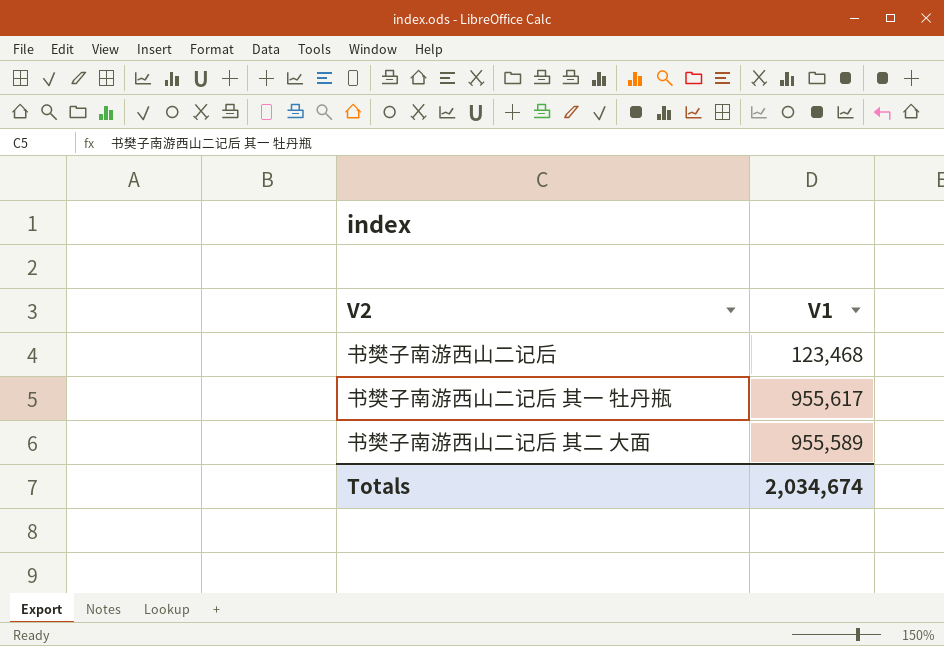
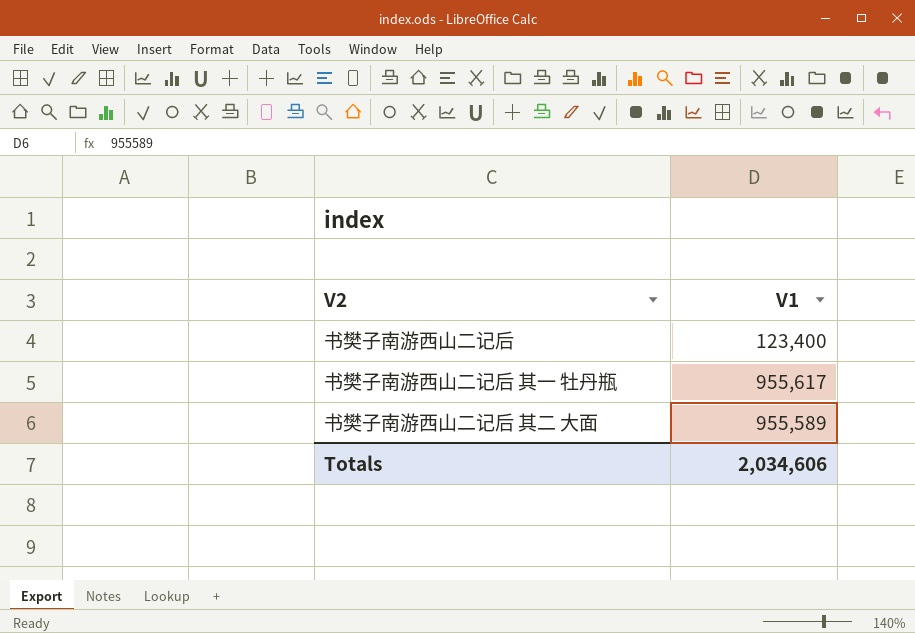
书樊子南游西山二记后 | V1: 123,468 -> 123,400
Totals | V1: 2,034,674 -> 2,034,606

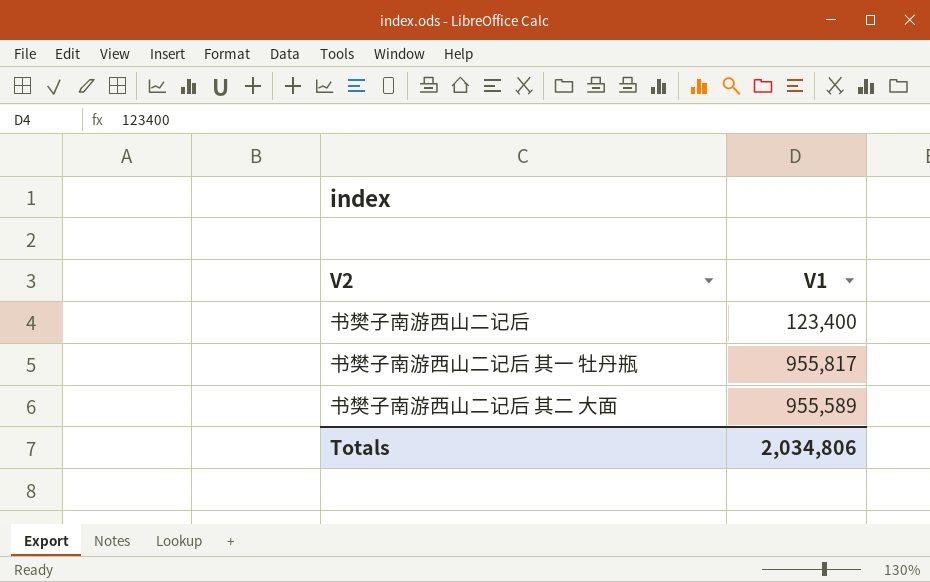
书樊子南游西山二记后 其一 牡丹瓶 | V1: 955,617 -> 955,817
Totals | V1: 2,034,606 -> 2,034,806

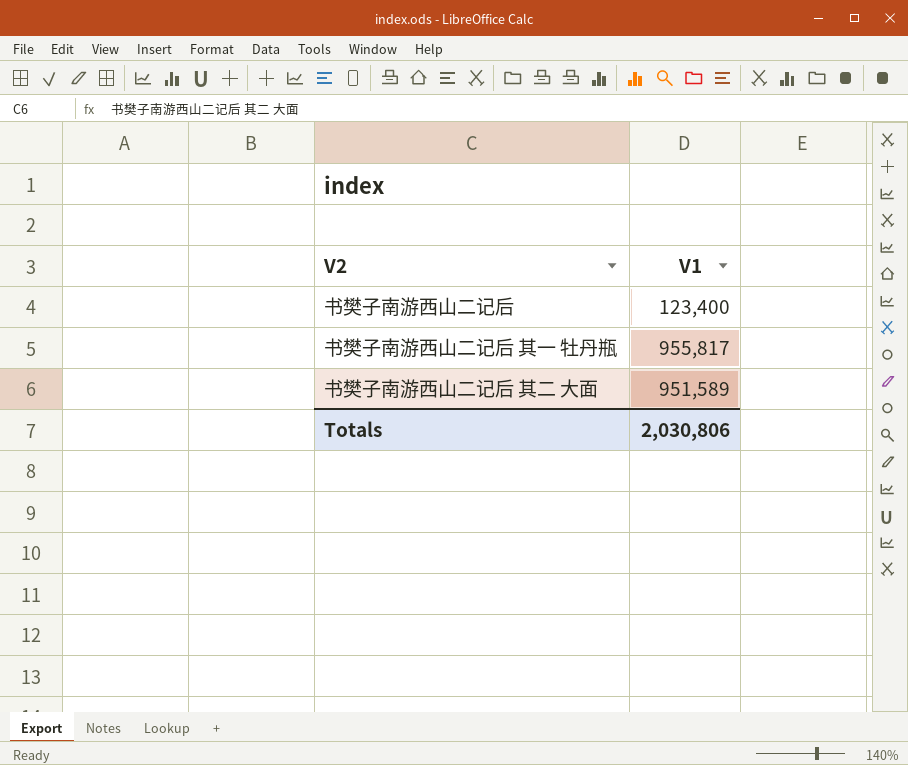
书樊子南游西山二记后 其二 大面 | V1: 955,589 -> 951,589
Totals | V1: 2,034,806 -> 2,030,806

